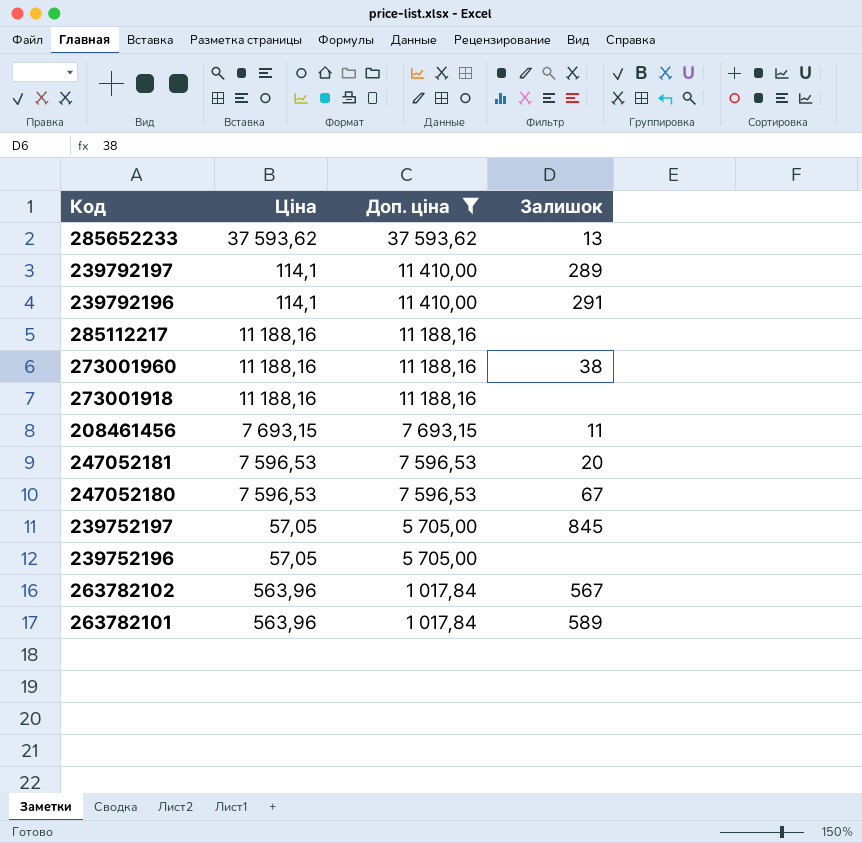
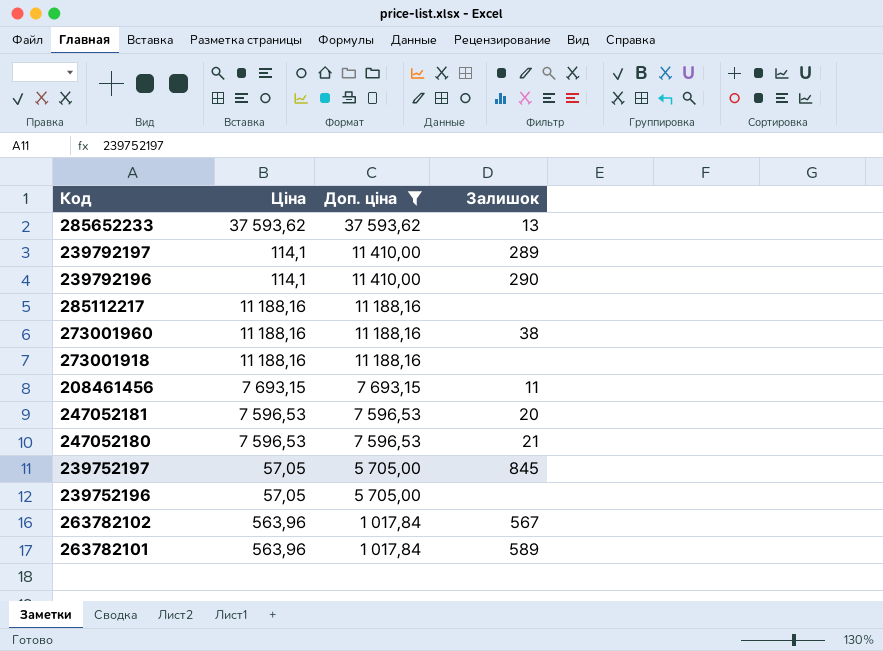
239792196 | Залишок: 291 -> 290
247052180 | Залишок: 67 -> 21

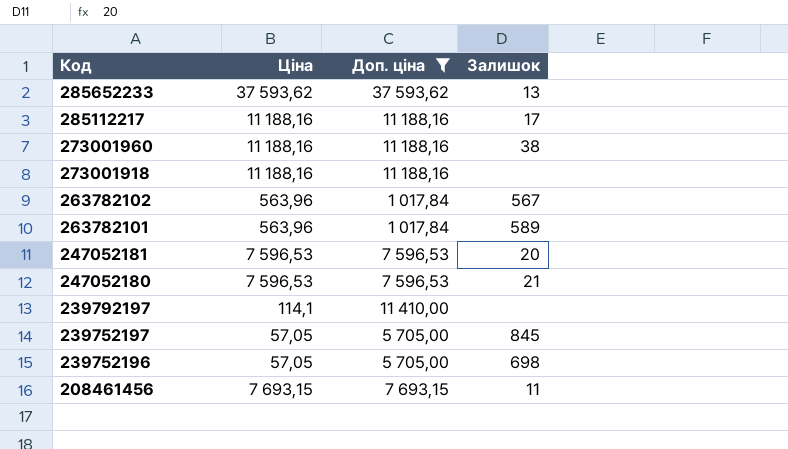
row order: Доп. ціна descending -> Код descending
row 239792196: 114,1 | 11 410,00 | 290 -> none
285112217 | Залишок: none -> 17
239792197 | Залишок: 289 -> none
239752196 | Залишок: none -> 698

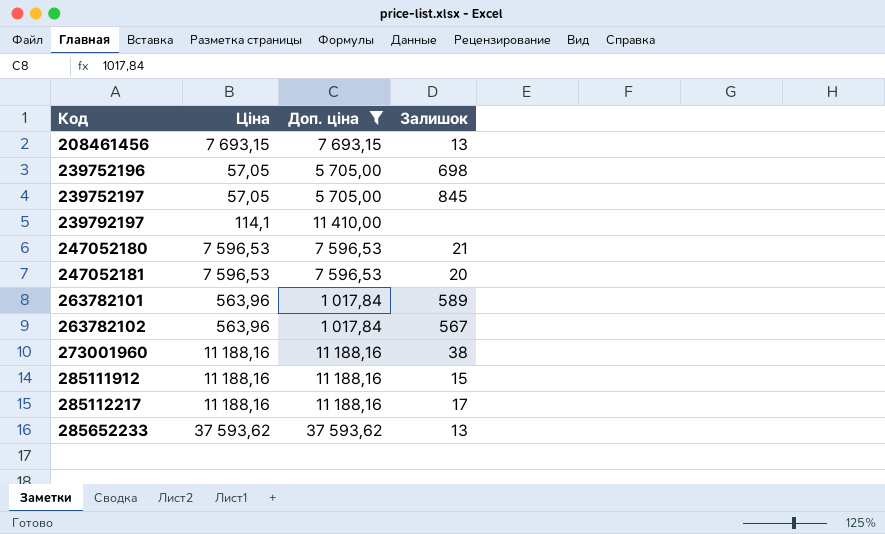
row order: Код descending -> Код ascending
row 273001918: 11 188,16 | 11 188,16 | none -> none
208461456 | Залишок: 11 -> 13
row 285111912: none -> 11 188,16 | 11 188,16 | 15

